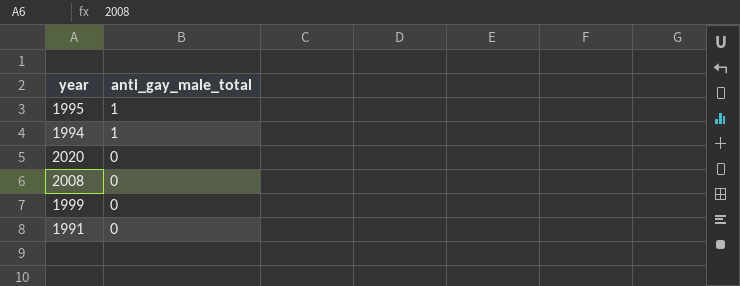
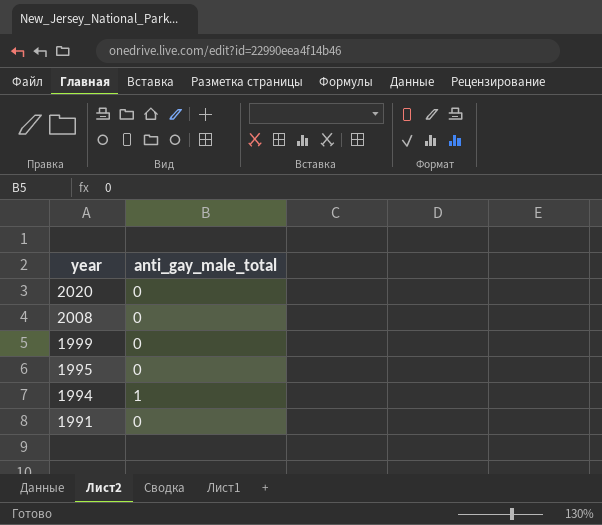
row order: anti_gay_male_total descending -> year descending
1995 | anti_gay_male_total: 1 -> 0

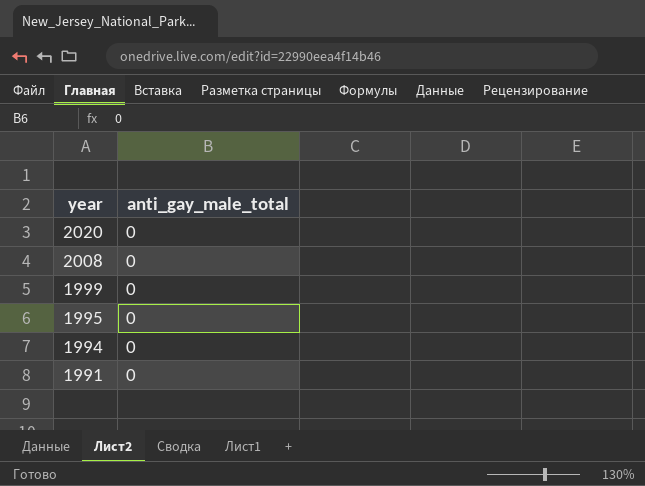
1994 | anti_gay_male_total: 1 -> 0

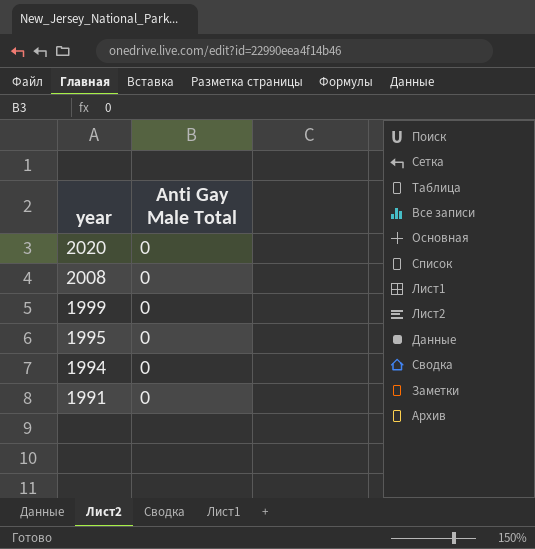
column name: anti_gay_male_total -> Anti Gay Male Total

